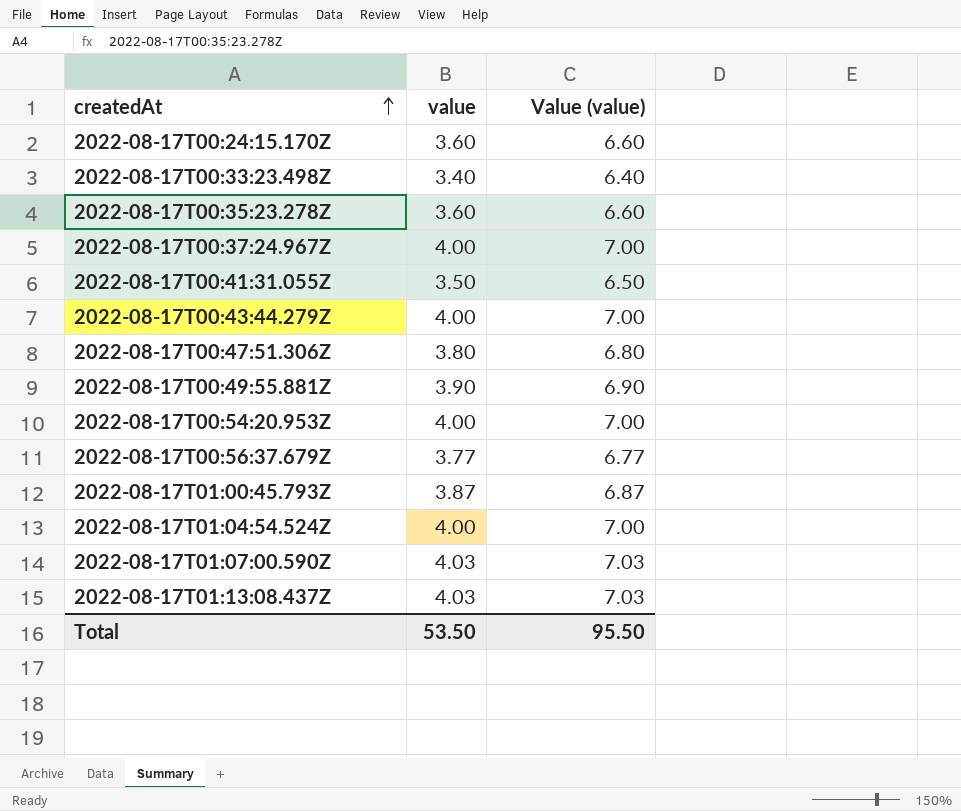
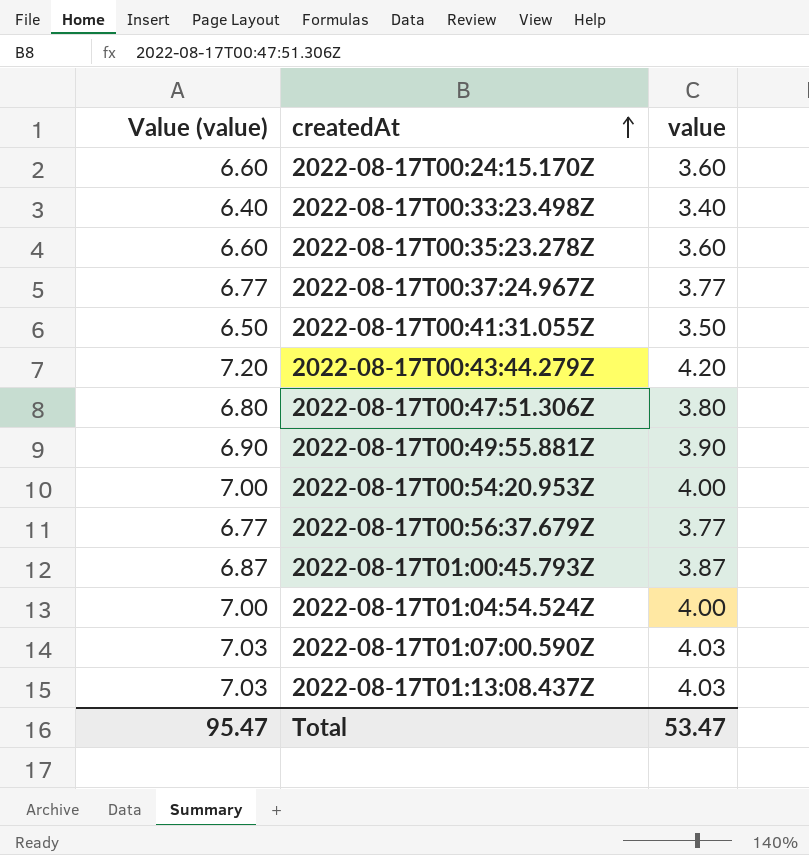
column Value (value) | position: 3 -> 1
2022-08-17T00:37:24.967Z | Value (value): 7.00 -> 6.77
2022-08-17T00:37:24.967Z | value: 4.00 -> 3.77
2022-08-17T00:43:44.279Z | Value (value): 7.00 -> 7.20
2022-08-17T00:43:44.279Z | value: 4.00 -> 4.20
Total | Value (value): 95.50 -> 95.47
Total | value: 53.50 -> 53.47

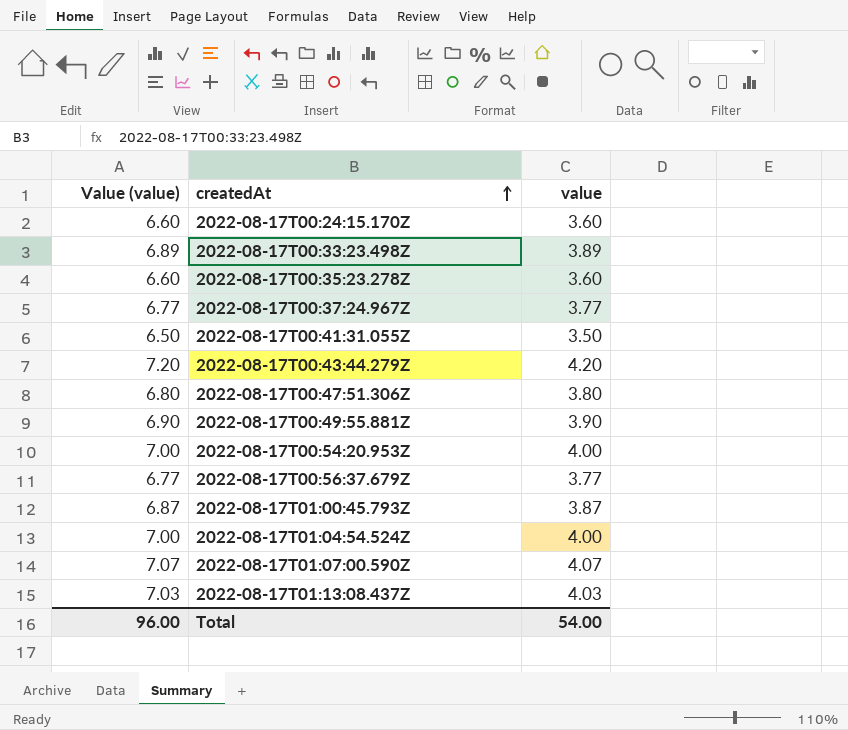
2022-08-17T00:33:23.498Z | Value (value): 6.40 -> 6.89
2022-08-17T00:33:23.498Z | value: 3.40 -> 3.89
2022-08-17T01:07:00.590Z | Value (value): 7.03 -> 7.07
2022-08-17T01:07:00.590Z | value: 4.03 -> 4.07
Total | Value (value): 95.47 -> 96.00
Total | value: 53.47 -> 54.00

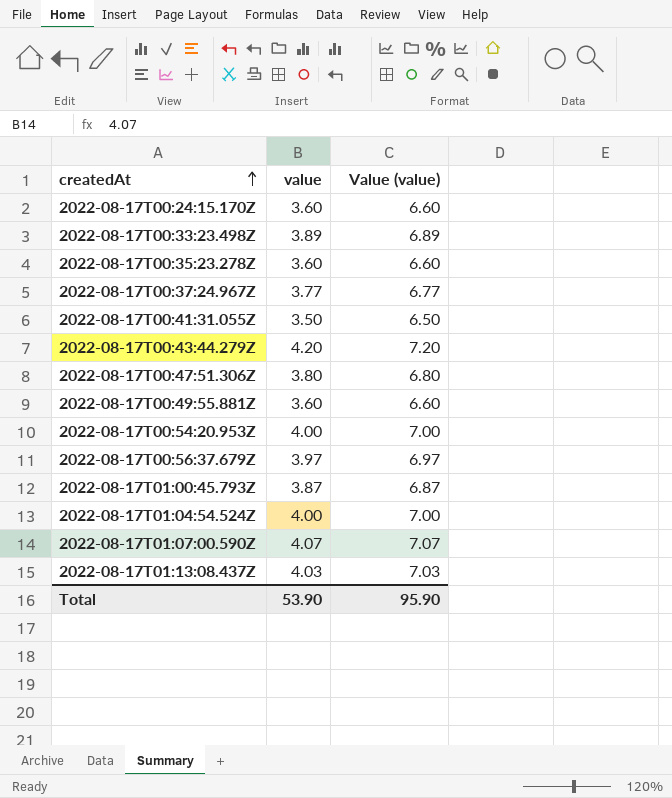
column Value (value) | position: 1 -> 3
2022-08-17T00:49:55.881Z | value: 3.90 -> 3.60
2022-08-17T00:49:55.881Z | Value (value): 6.90 -> 6.60
2022-08-17T00:56:37.679Z | value: 3.77 -> 3.97
2022-08-17T00:56:37.679Z | Value (value): 6.77 -> 6.97
Total | value: 54.00 -> 53.90
Total | Value (value): 96.00 -> 95.90

